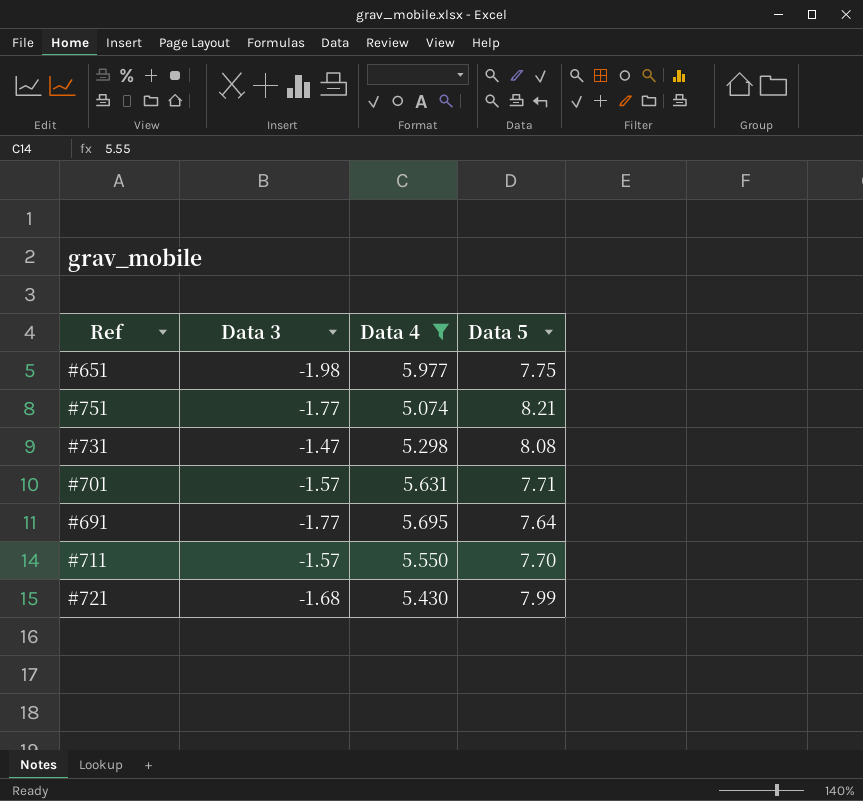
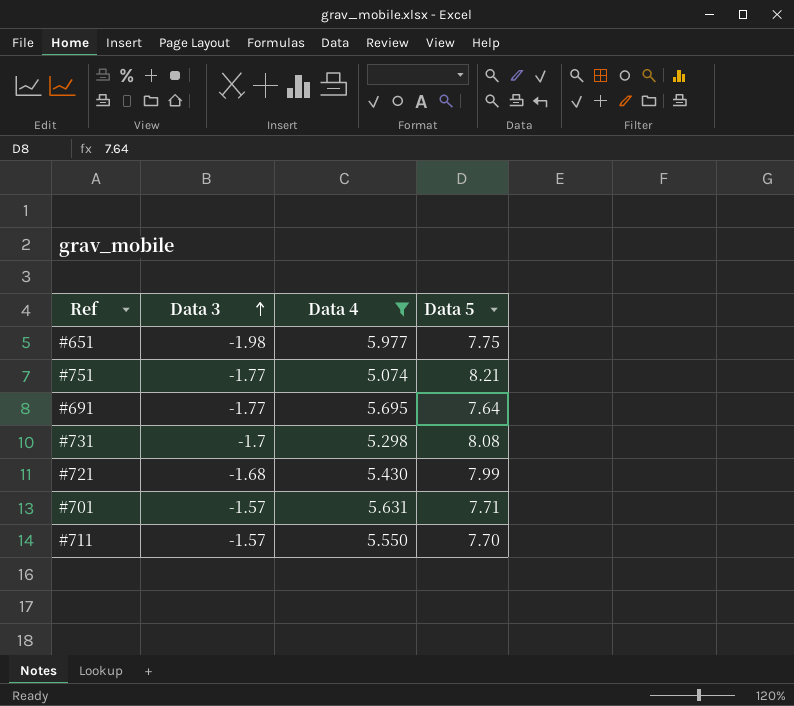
row order: none -> Data 3 ascending
#731 | Data 3: -1.47 -> -1.7

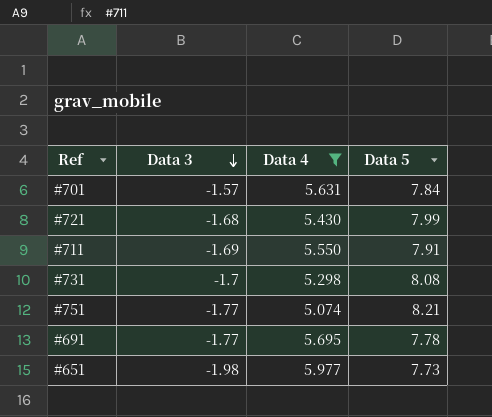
row order: Data 3 ascending -> Data 3 descending
#701 | Data 5: 7.71 -> 7.84
#711 | Data 3: -1.57 -> -1.69
#711 | Data 5: 7.70 -> 7.91
#691 | Data 5: 7.64 -> 7.78
#651 | Data 5: 7.75 -> 7.73

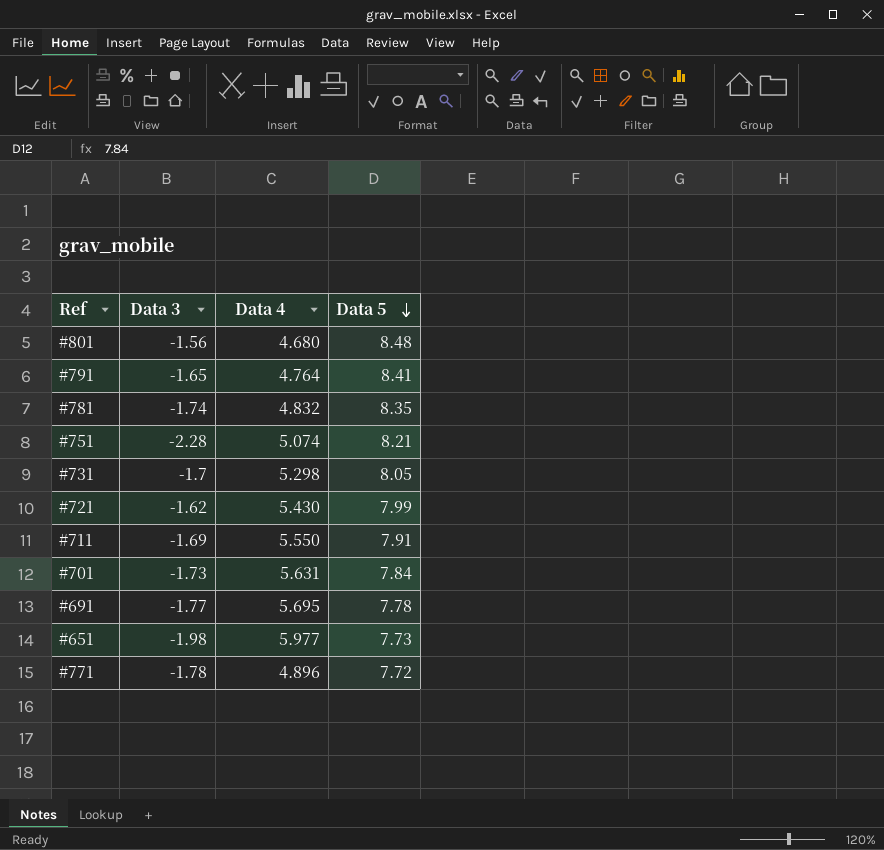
filter: Data 4 >= 5.074 -> none
row order: Data 3 descending -> Data 5 descending
#751 | Data 3: -1.77 -> -2.28
#731 | Data 5: 8.08 -> 8.05
#721 | Data 3: -1.68 -> -1.62
#701 | Data 3: -1.57 -> -1.73

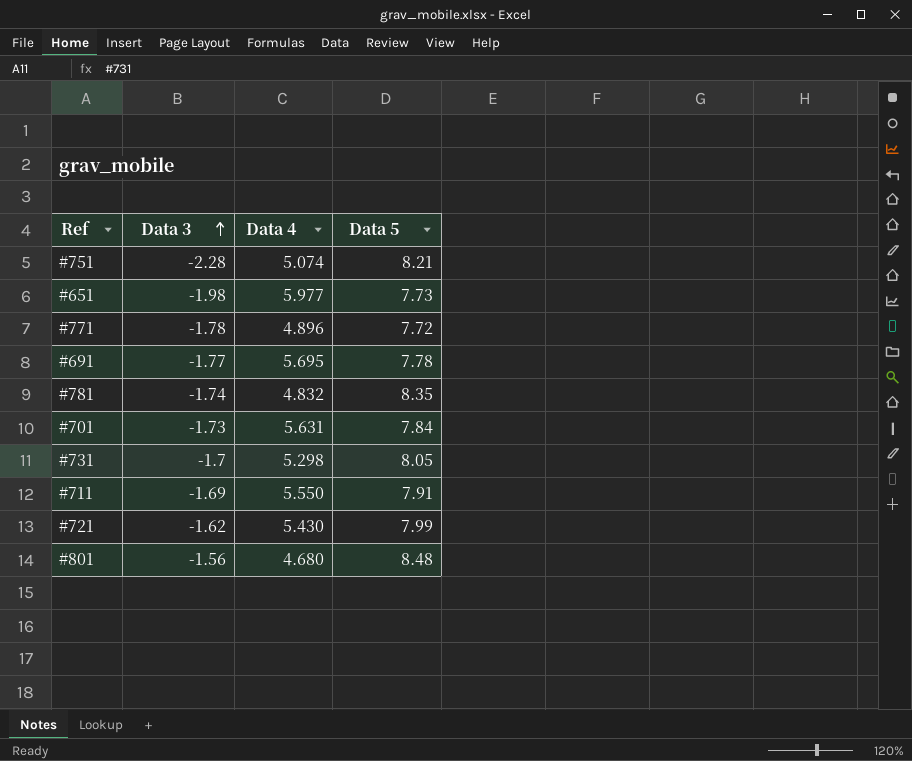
row order: Data 5 descending -> Data 3 ascending
row #791: -1.65 | 4.764 | 8.41 -> none

